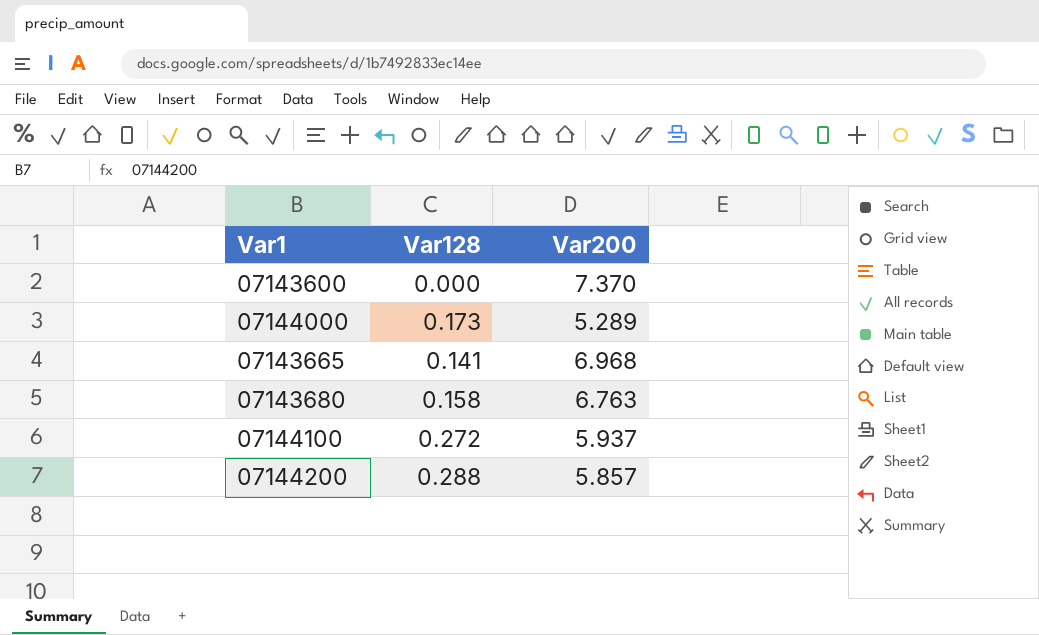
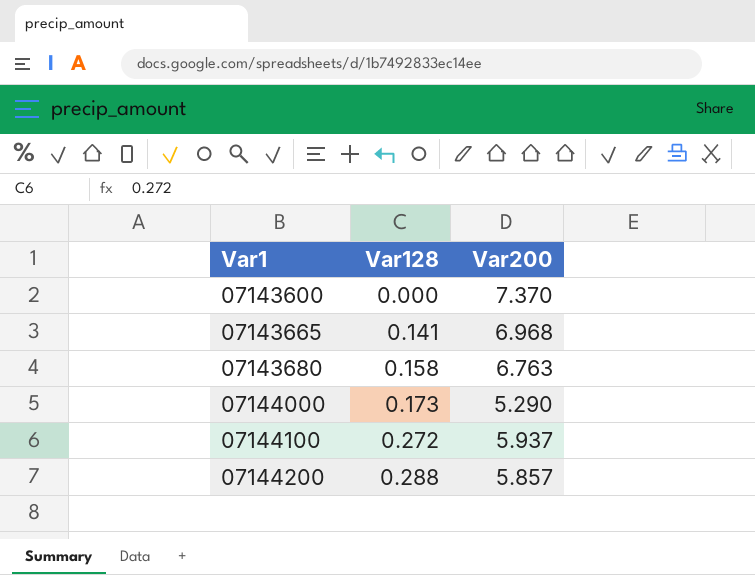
row order: none -> Var1 ascending
07144000 | Var200: 5.289 -> 5.290

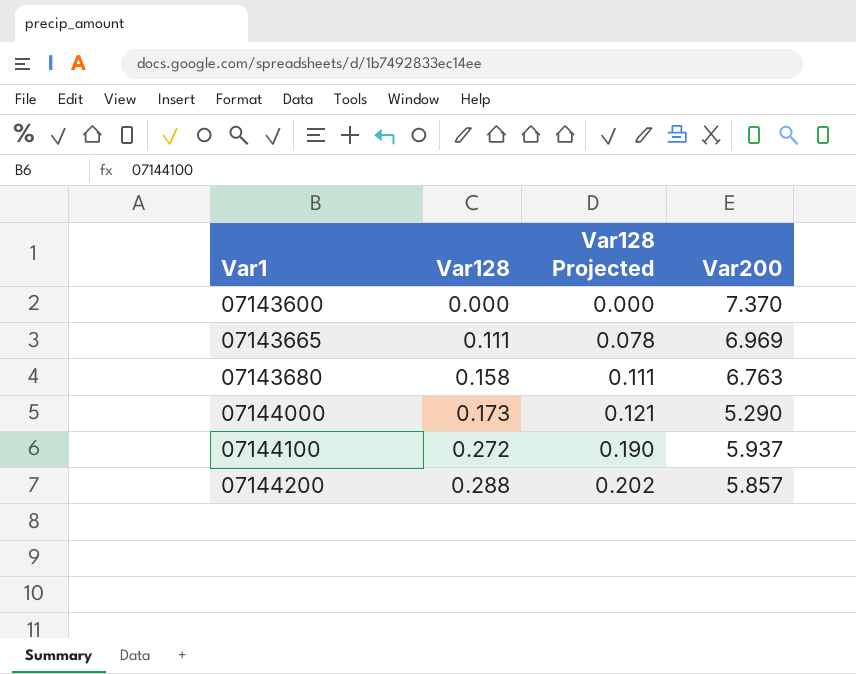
column Var128 Projected | formula: none -> [Var128] * 0.7
07143665 | Var128: 0.141 -> 0.111
07143665 | Var200: 6.968 -> 6.969

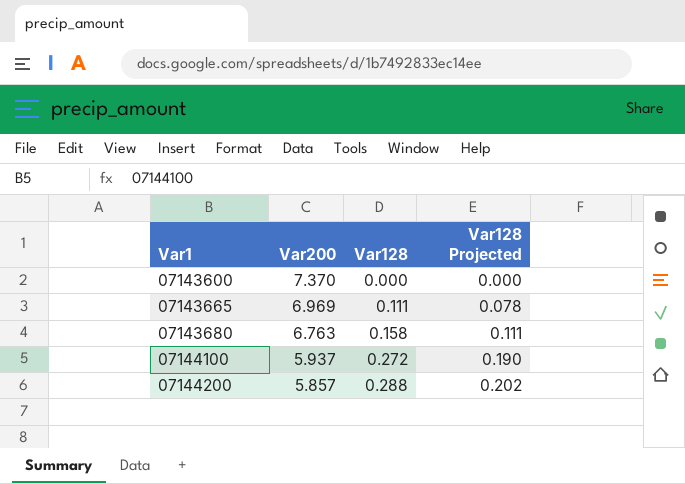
column Var200 | position: 4 -> 2
row 07144000: 0.173 | 0.121 | 5.290 -> none

